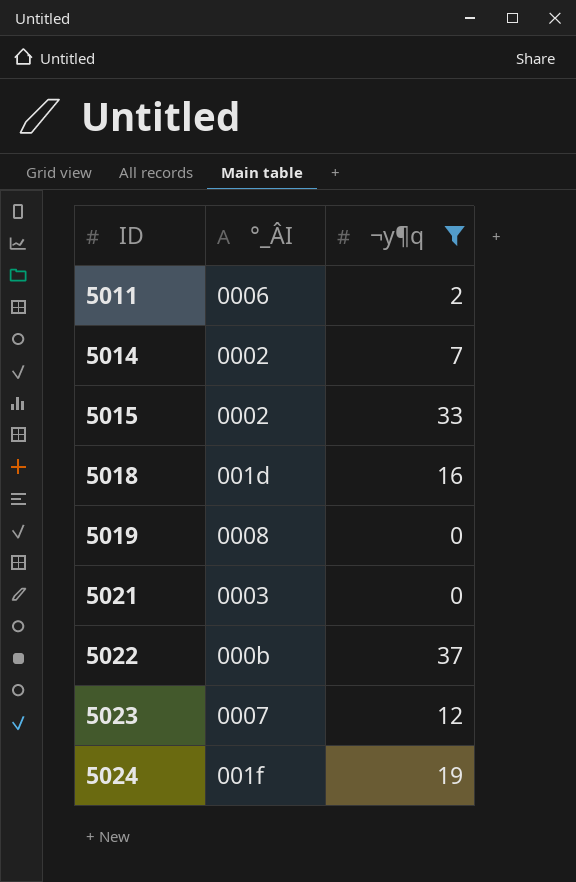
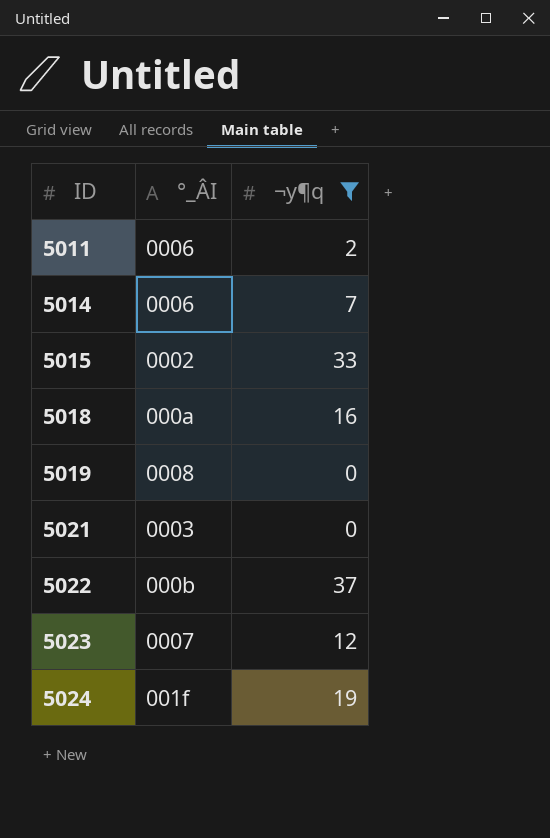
5014 | °_ÂI: 0002 -> 0006
5018 | °_ÂI: 001d -> 000a

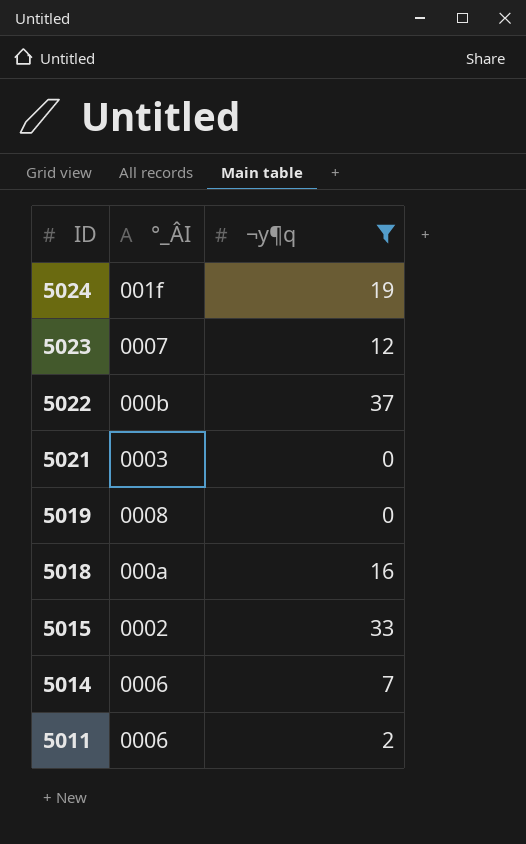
row order: ID ascending -> ID descending

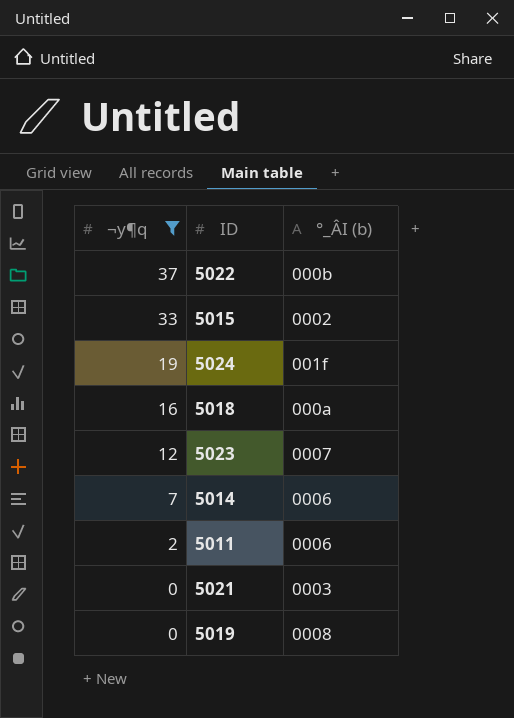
row order: ID descending -> ¬y¶q descending
column ¬y¶q | position: 3 -> 1
column name: °_ÂI -> °_ÂI (b)

